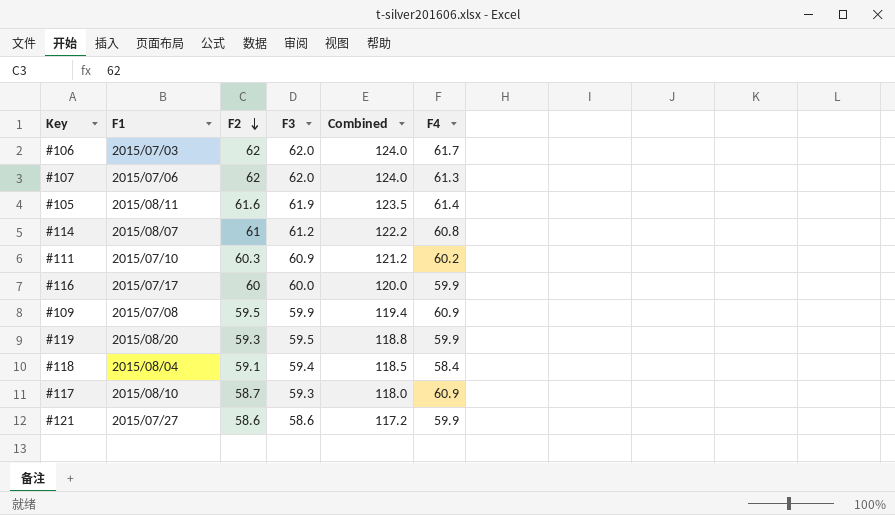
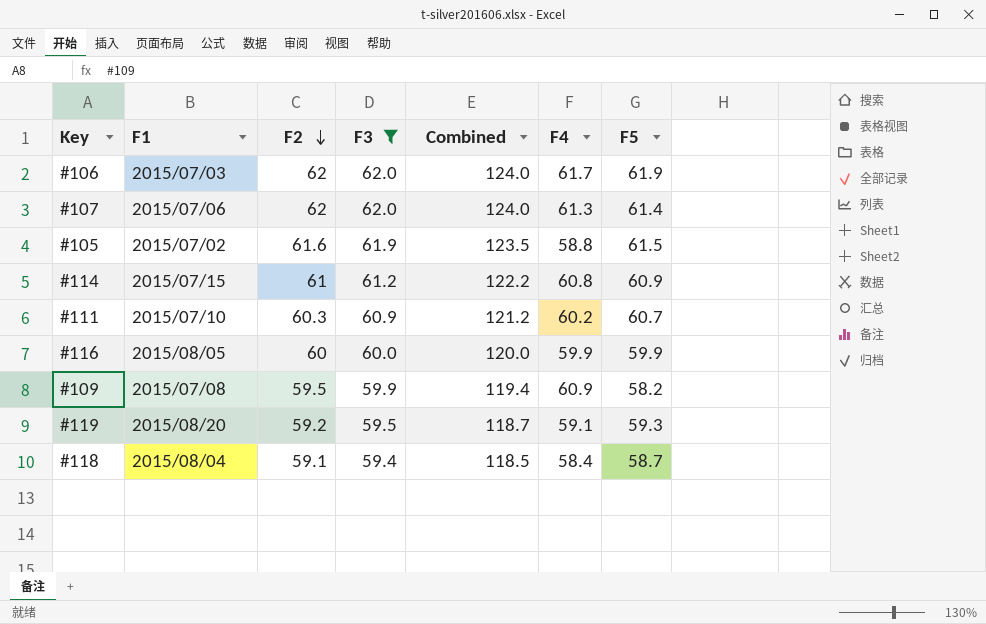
filter: none -> F3 >= 59.4
column F5 | position: none -> 7
#105 | F1: 2015/08/11 -> 2015/07/02
#105 | F4: 61.4 -> 58.8
#114 | F1: 2015/08/07 -> 2015/07/15
#116 | F1: 2015/07/17 -> 2015/08/05
#119 | F2: 59.3 -> 59.2
#119 | Combined: 118.8 -> 118.7
#119 | F4: 59.9 -> 59.1

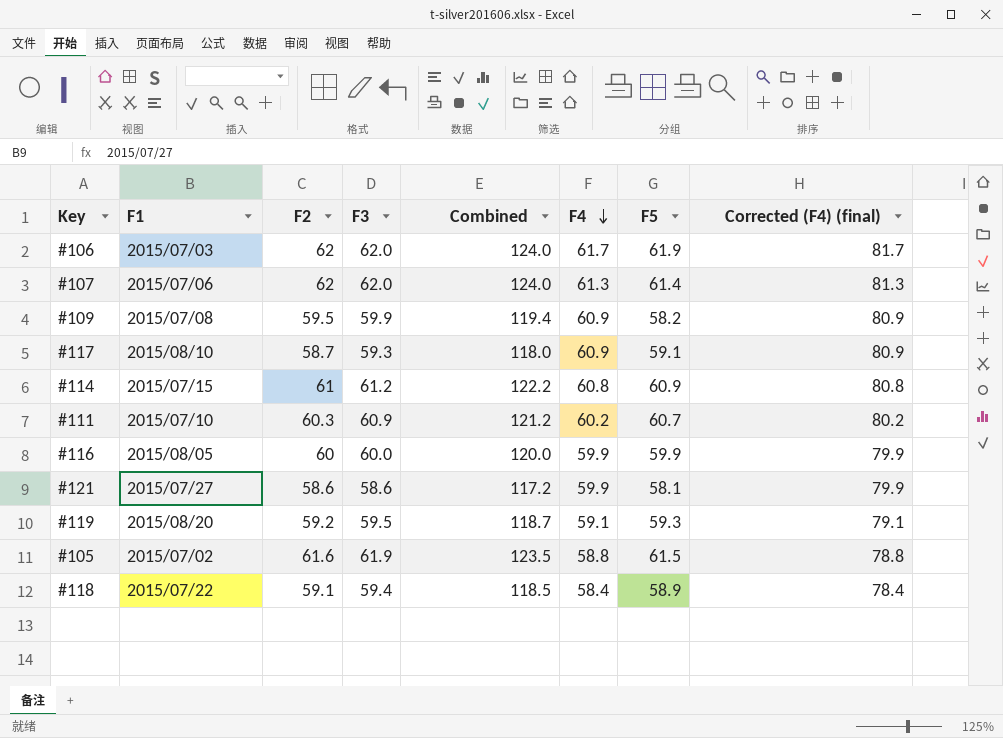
filter: F3 >= 59.4 -> none
row order: F2 descending -> F4 descending
column Corrected (F4) (final) | formula: none -> [F4] + 20
#118 | F1: 2015/08/04 -> 2015/07/22
#118 | F5: 58.7 -> 58.9

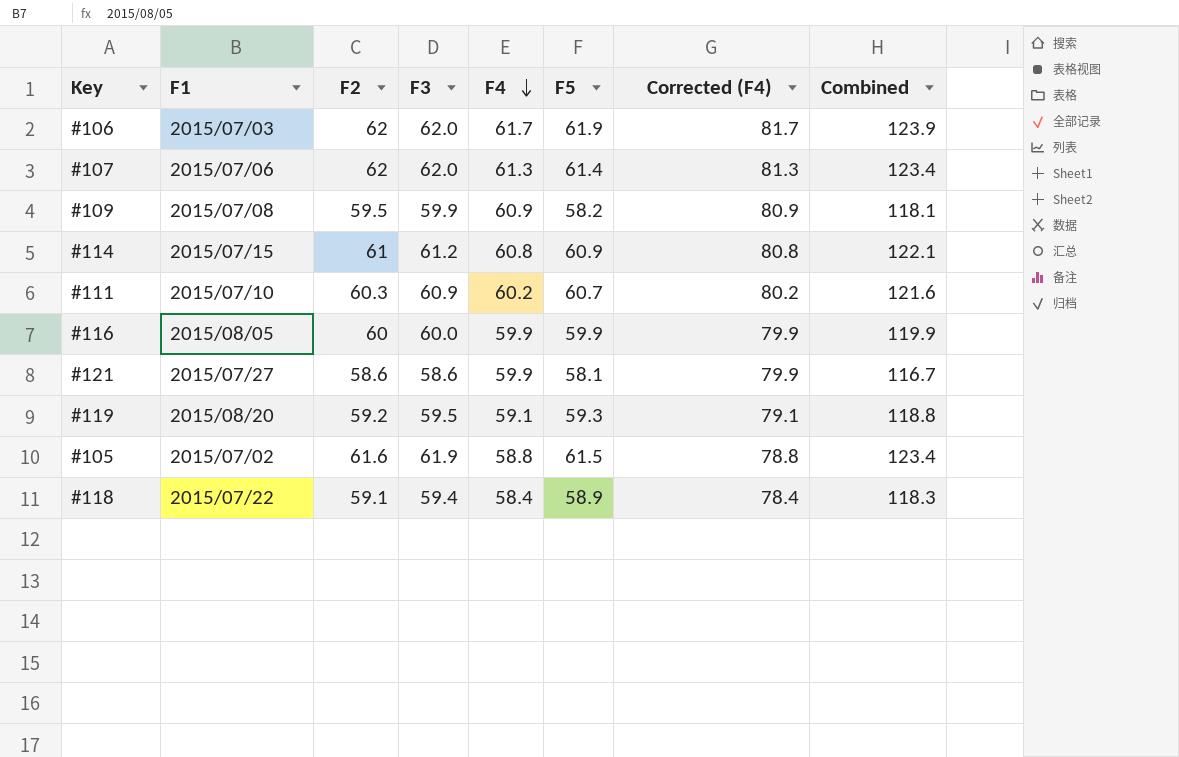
column name: Corrected (F4) (final) -> Corrected (F4)
column Combined | formula: [F2] + [F3] -> [F3] + [F5]
column Combined | position: 5 -> 8
row #117: 2015/08/10 | 58.7 | 59.3 | 118.0 | 60.9 | 59.1 | 80.9 -> none

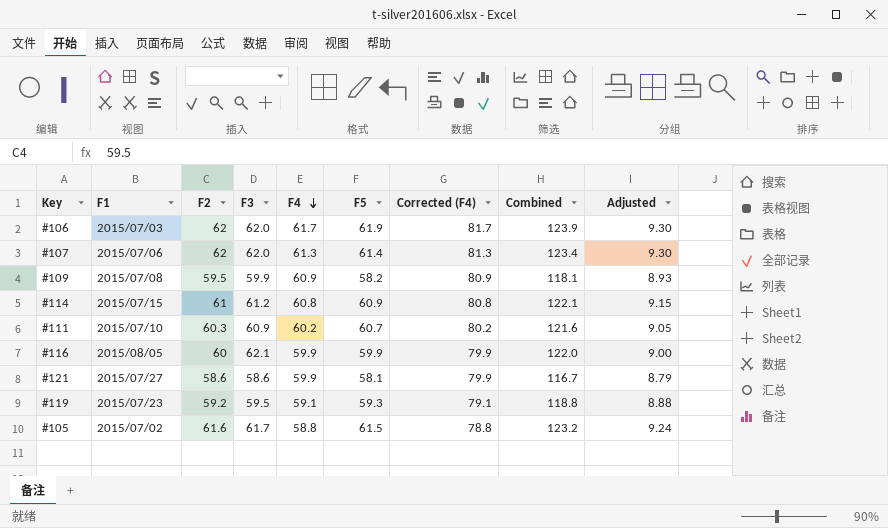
column Adjusted | formula: none -> [F2] * 0.15
row #118: 2015/07/22 | 59.1 | 59.4 | 58.4 | 58.9 | 78.4 | 118.3 -> none
#116 | F3: 60.0 -> 62.1
#116 | Combined: 119.9 -> 122.0
#119 | F1: 2015/08/20 -> 2015/07/23
#105 | F3: 61.9 -> 61.7
#105 | Combined: 123.4 -> 123.2

